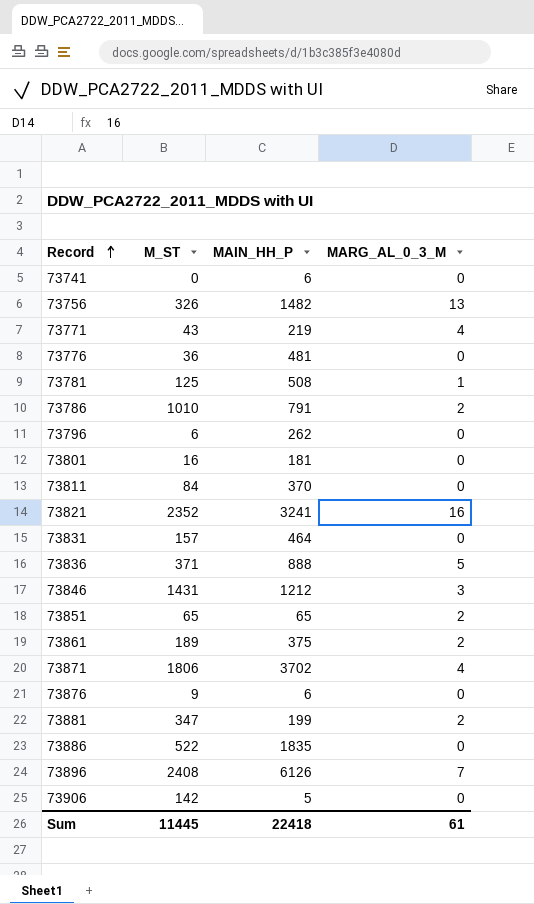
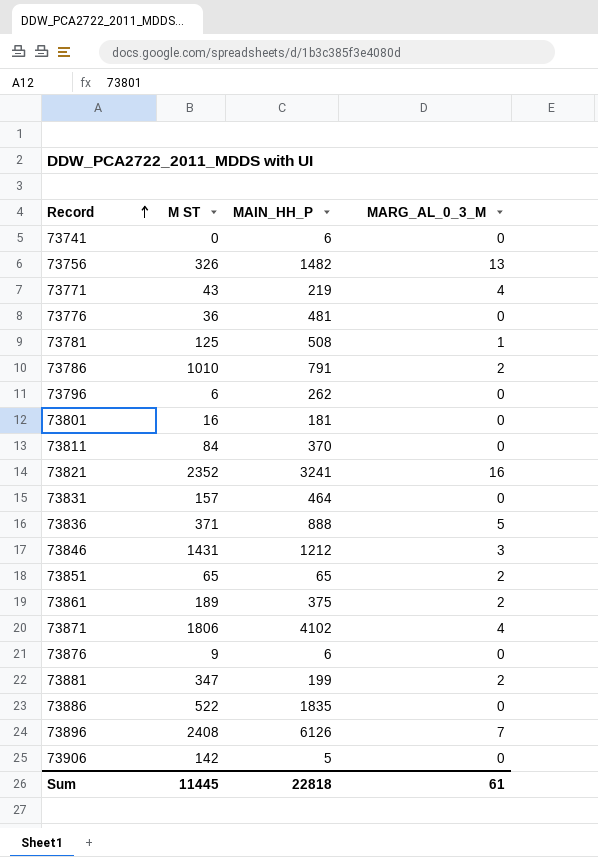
column name: M_ST -> M ST
73871 | MAIN_HH_P: 3702 -> 4102
Sum | MAIN_HH_P: 22418 -> 22818

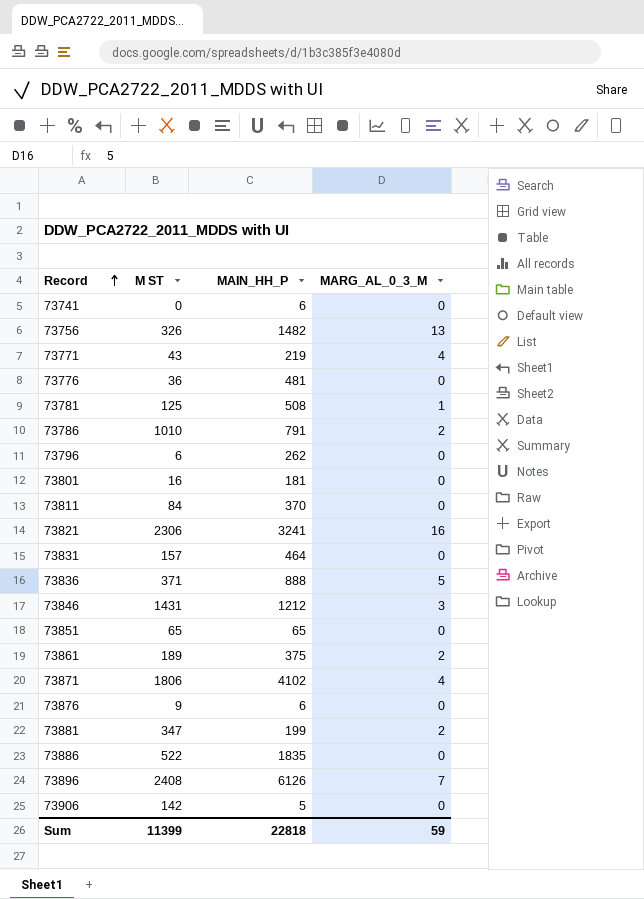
73821 | M ST: 2352 -> 2306
73851 | MARG_AL_0_3_M: 2 -> 0
Sum | M ST: 11445 -> 11399
Sum | MARG_AL_0_3_M: 61 -> 59

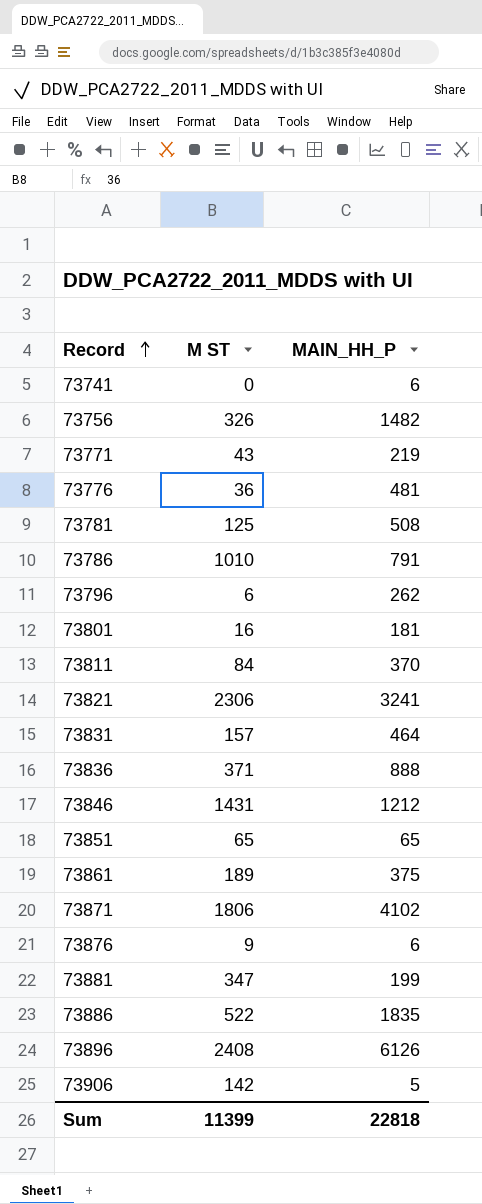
column MARG_AL_0_3_M | position: 4 -> none

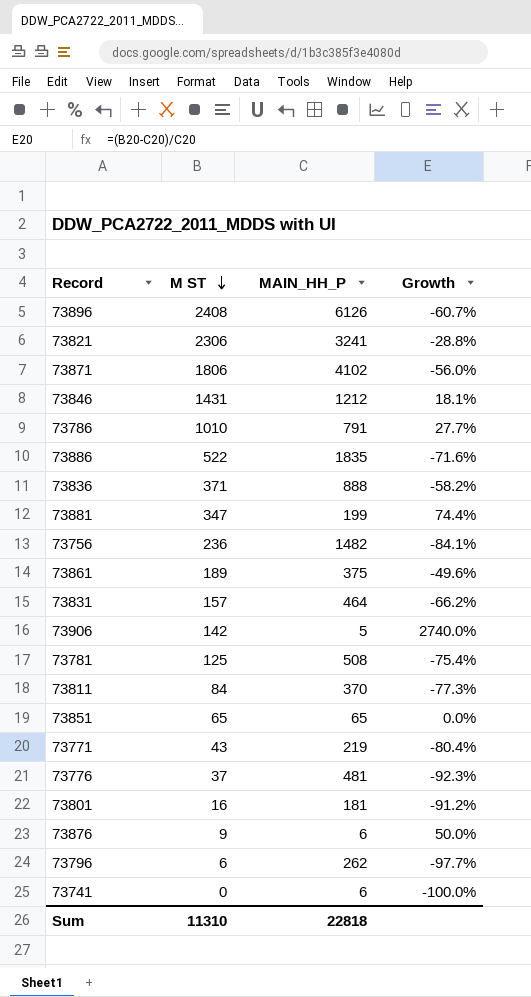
row order: Record ascending -> M ST descending
column Growth | formula: none -> ([M ST] - [MAIN_HH_P]) / [MAIN_HH_P]
73756 | M ST: 326 -> 236
73776 | M ST: 36 -> 37
Sum | M ST: 11399 -> 11310

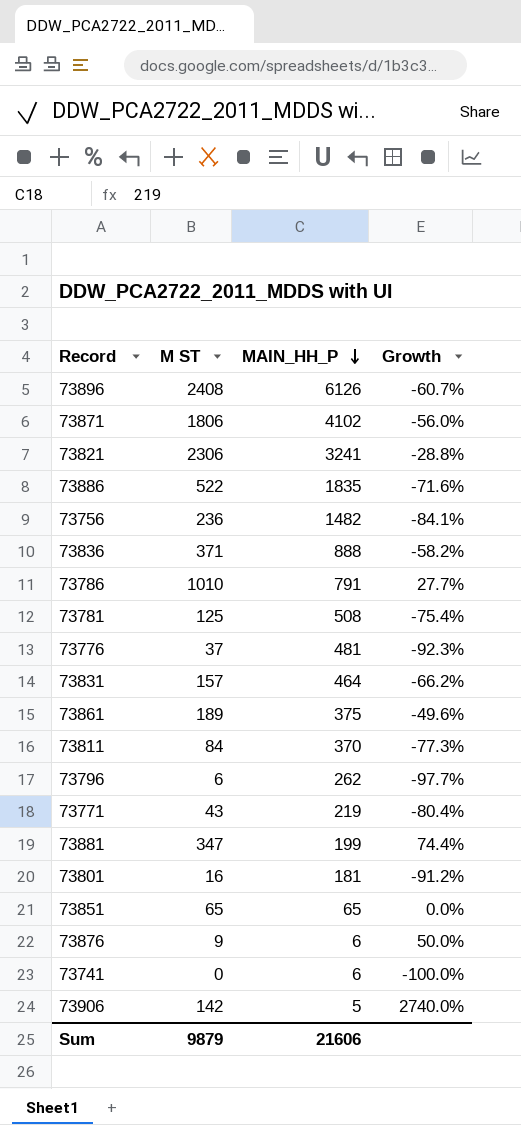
row order: M ST descending -> MAIN_HH_P descending
row 73846: 1431 | 1212 | 18.1% -> none
Sum | M ST: 11310 -> 9879
Sum | MAIN_HH_P: 22818 -> 21606

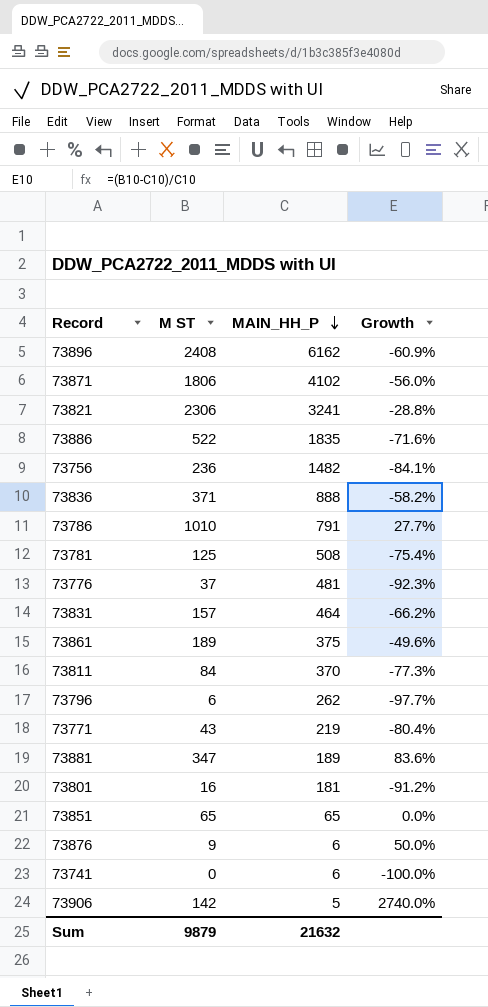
73896 | MAIN_HH_P: 6126 -> 6162
73896 | Growth: -60.7% -> -60.9%
73881 | MAIN_HH_P: 199 -> 189
73881 | Growth: 74.4% -> 83.6%
Sum | MAIN_HH_P: 21606 -> 21632

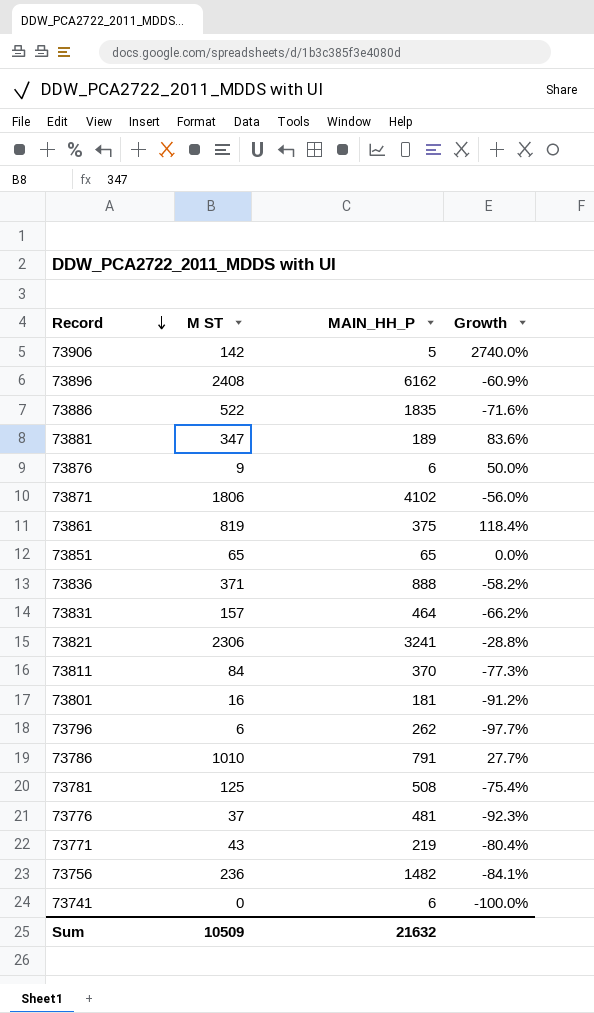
row order: MAIN_HH_P descending -> Record descending
73861 | M ST: 189 -> 819
73861 | Growth: -49.6% -> 118.4%
Sum | M ST: 9879 -> 10509

